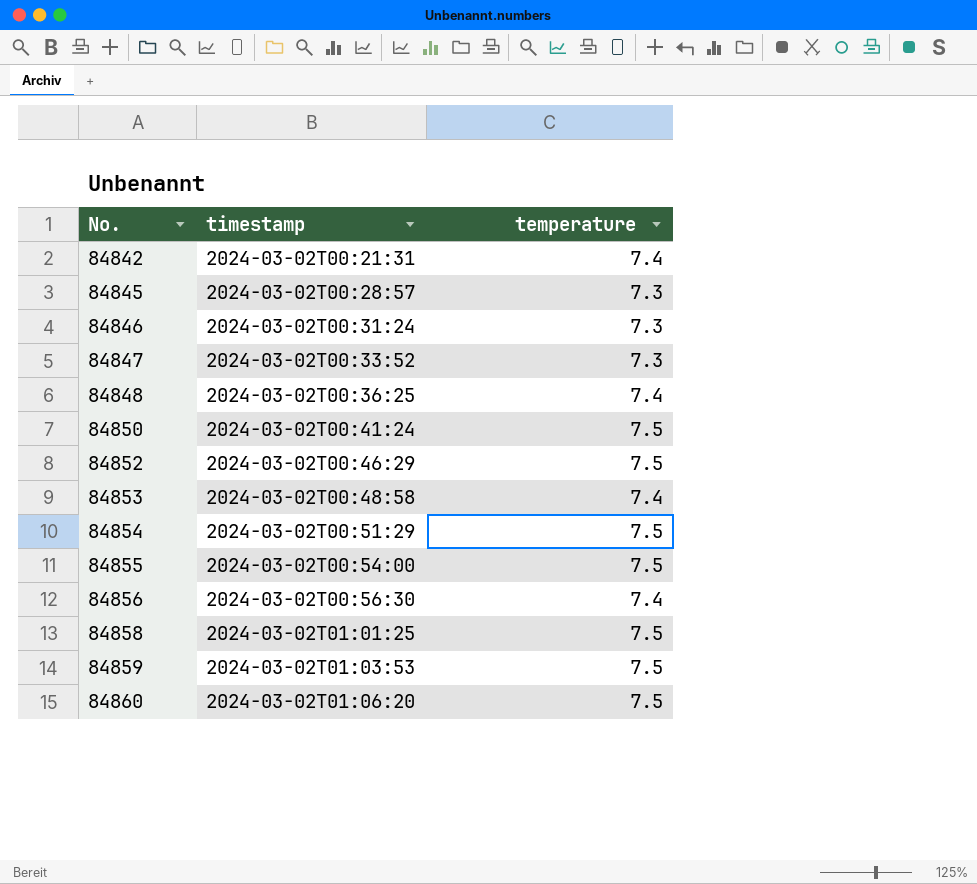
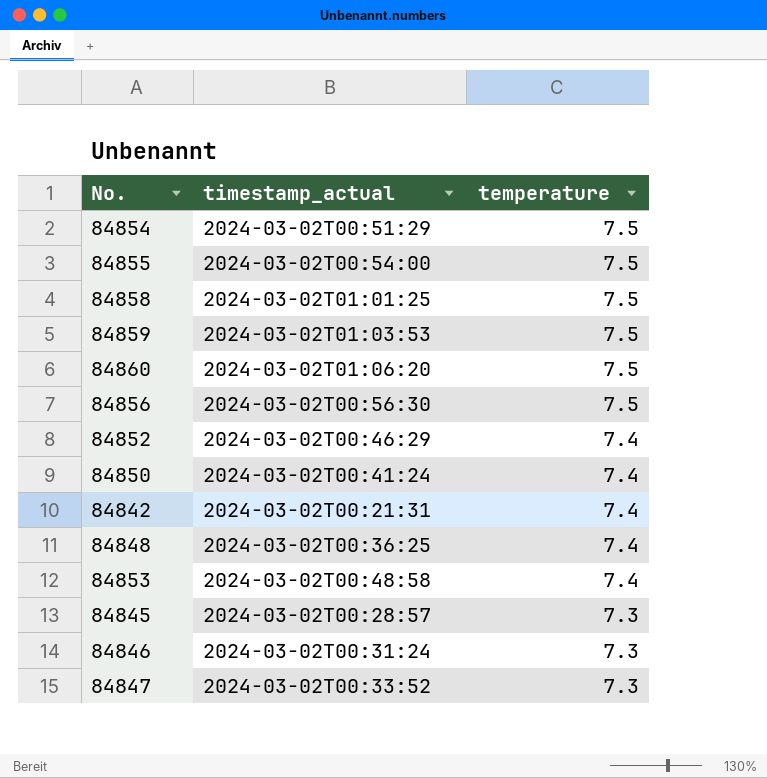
row order: No. ascending -> temperature descending
column name: timestamp -> timestamp_actual
84856 | temperature: 7.4 -> 7.5
84852 | temperature: 7.5 -> 7.4
84850 | temperature: 7.5 -> 7.4

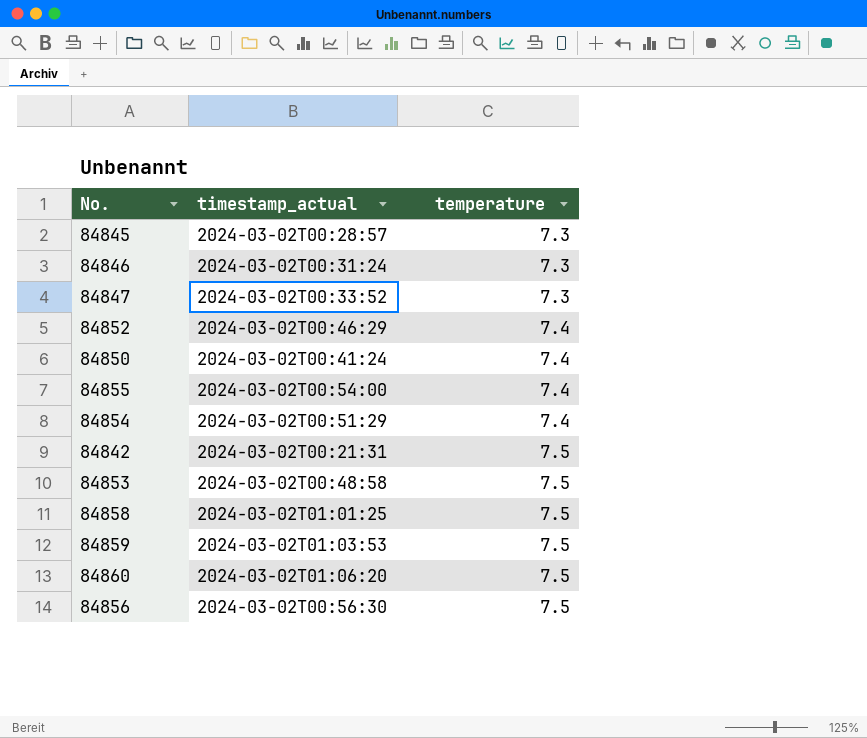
row order: temperature descending -> temperature ascending
row 84848: 2024-03-02T00:36:25 | 7.4 -> none
84855 | temperature: 7.5 -> 7.4
84854 | temperature: 7.5 -> 7.4
84842 | temperature: 7.4 -> 7.5
84853 | temperature: 7.4 -> 7.5

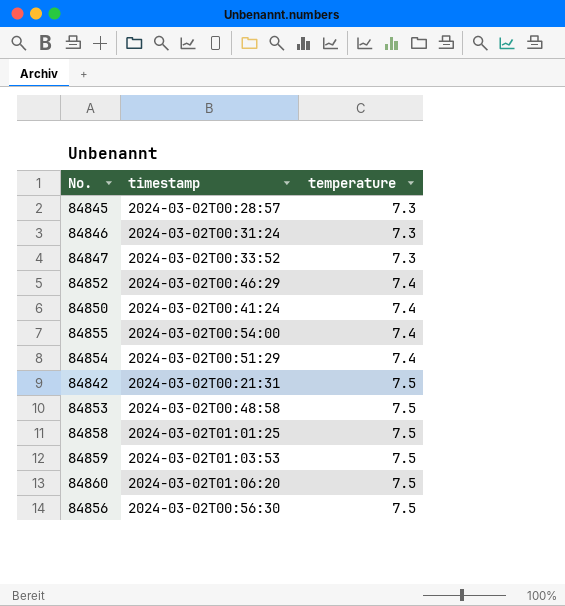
column name: timestamp_actual -> timestamp

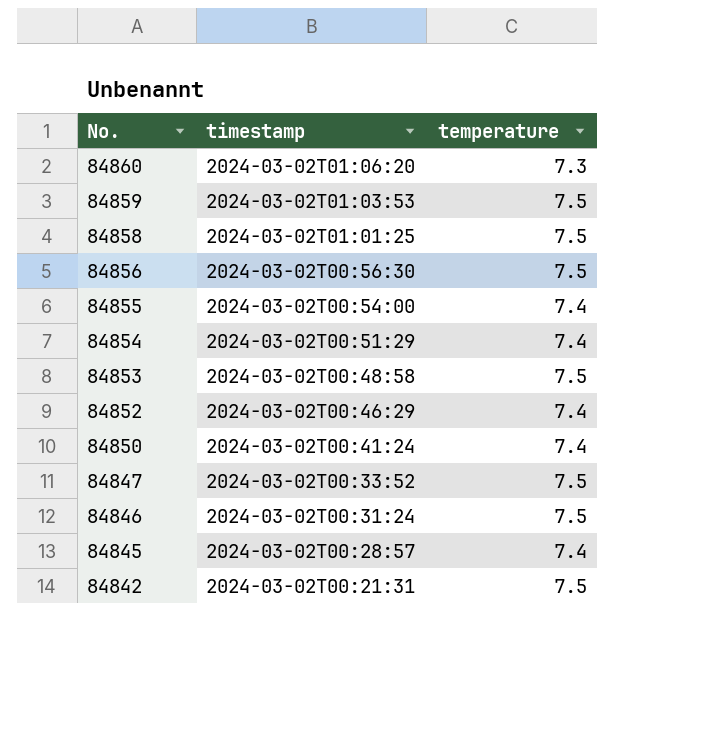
row order: temperature ascending -> No. descending
84860 | temperature: 7.5 -> 7.3
84847 | temperature: 7.3 -> 7.5
84846 | temperature: 7.3 -> 7.5
84845 | temperature: 7.3 -> 7.4

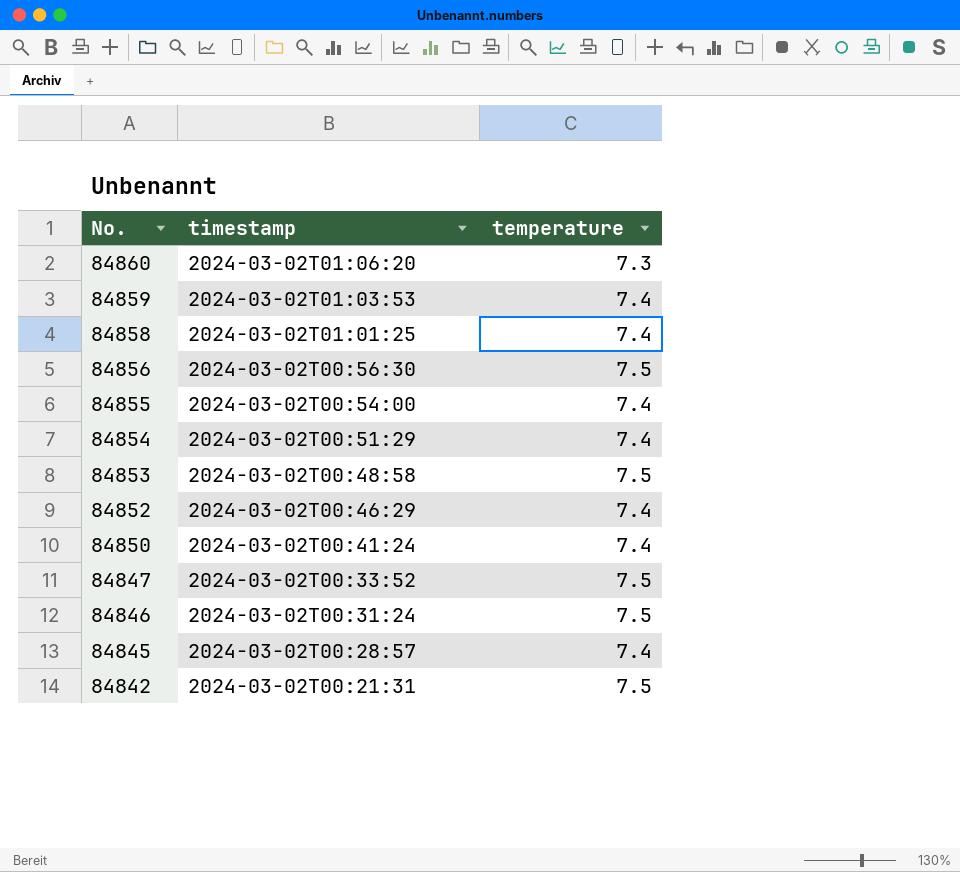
84859 | temperature: 7.5 -> 7.4
84858 | temperature: 7.5 -> 7.4

